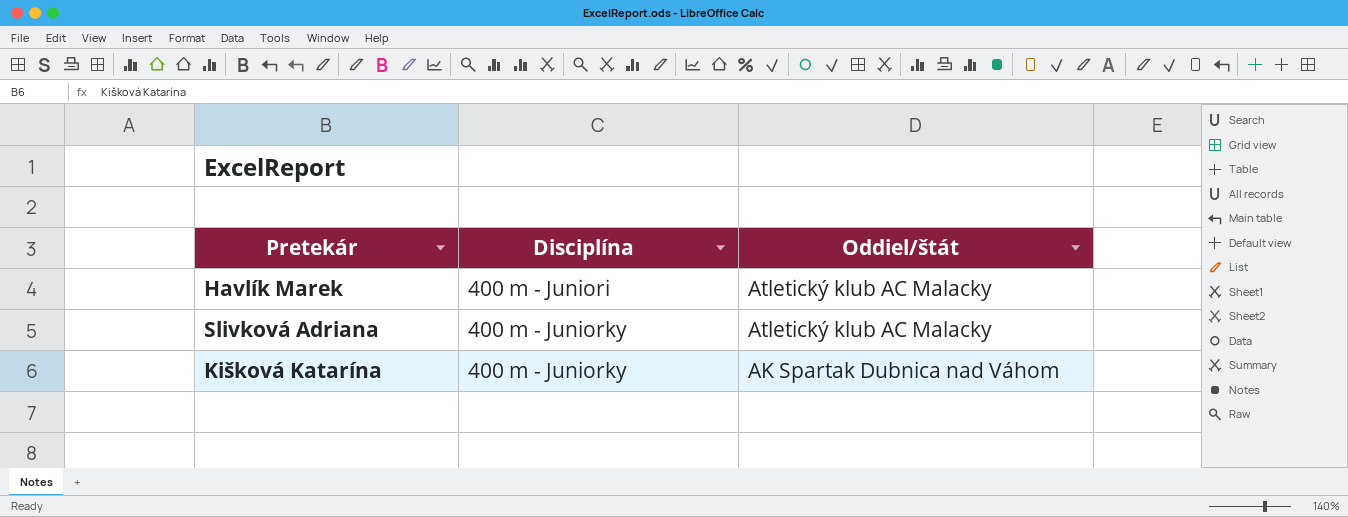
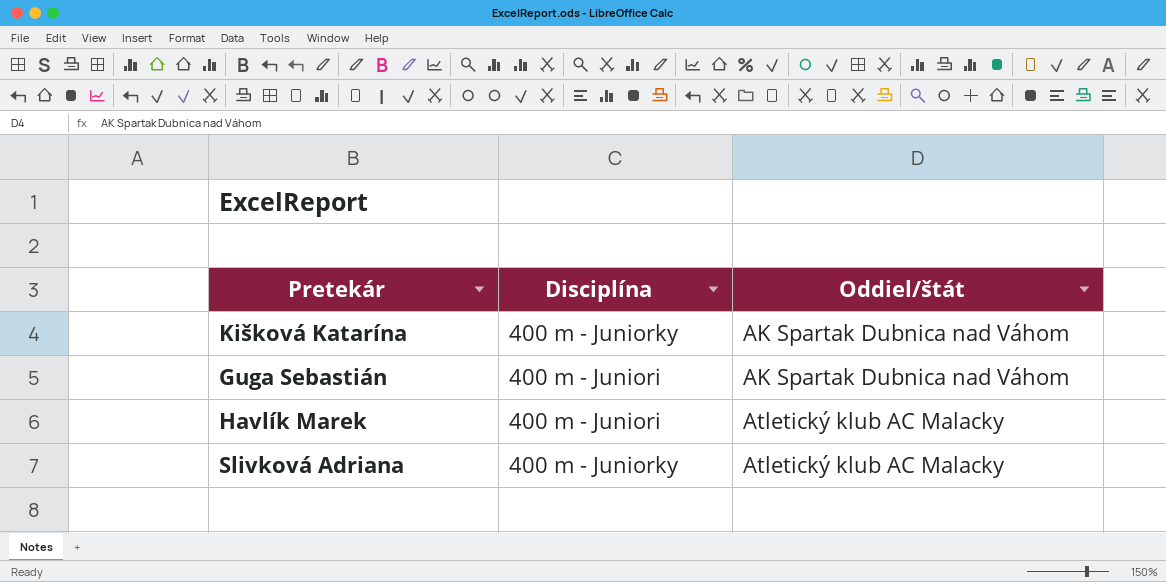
row order: Disciplína ascending -> Oddiel/štát ascending
row Guga Sebastián: none -> 400 m - Juniori | AK Spartak Dubnica nad Váhom

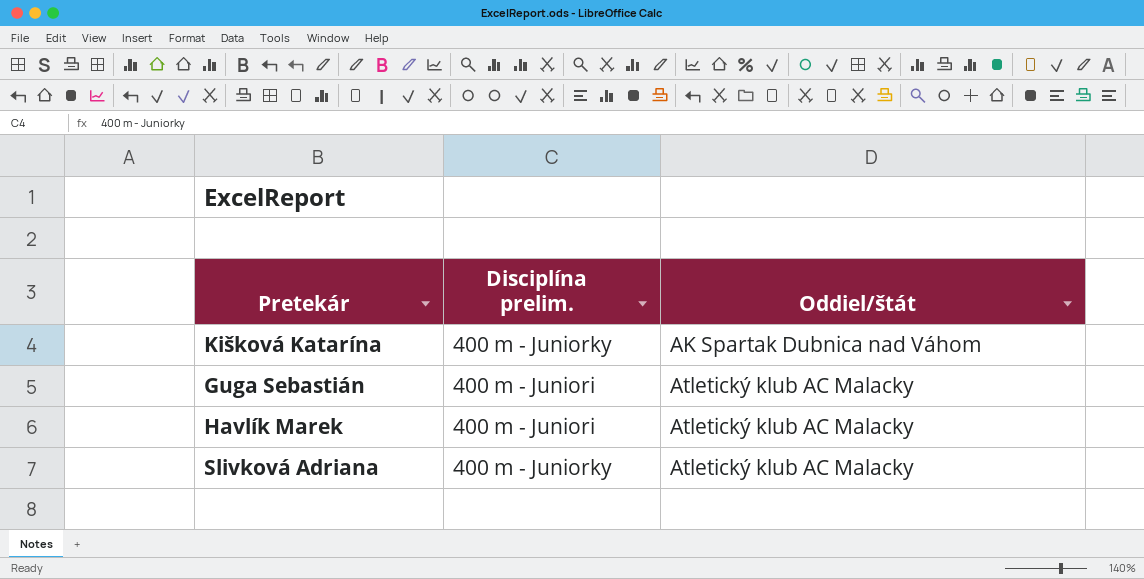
column name: Disciplína -> Disciplína prelim.
Guga Sebastián | Oddiel/štát: AK Spartak Dubnica nad Váhom -> Atletický klub AC Malacky

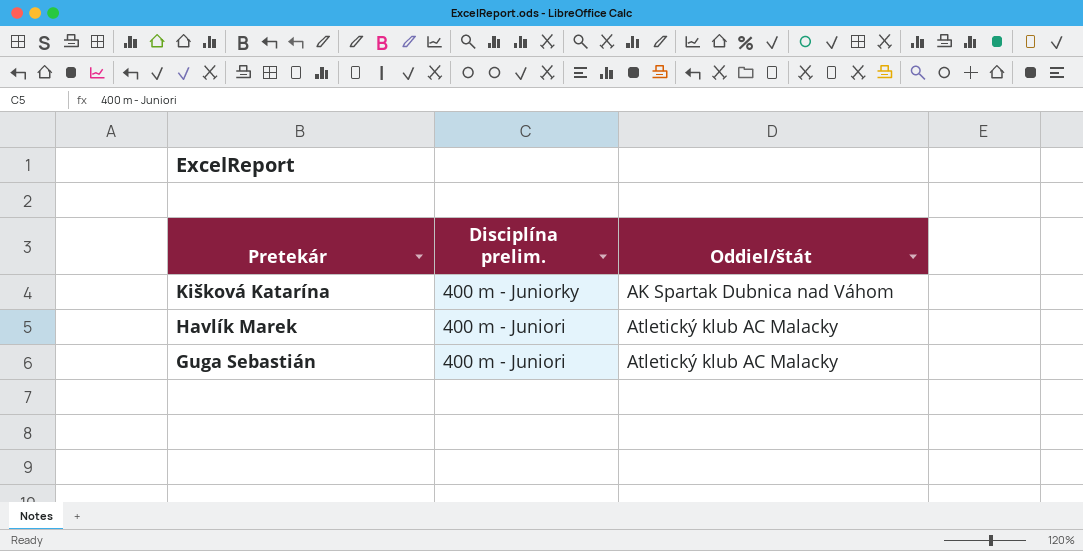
row order: Oddiel/štát ascending -> Pretekár descending
row Slivková Adriana: 400 m - Juniorky | Atletický klub AC Malacky -> none

